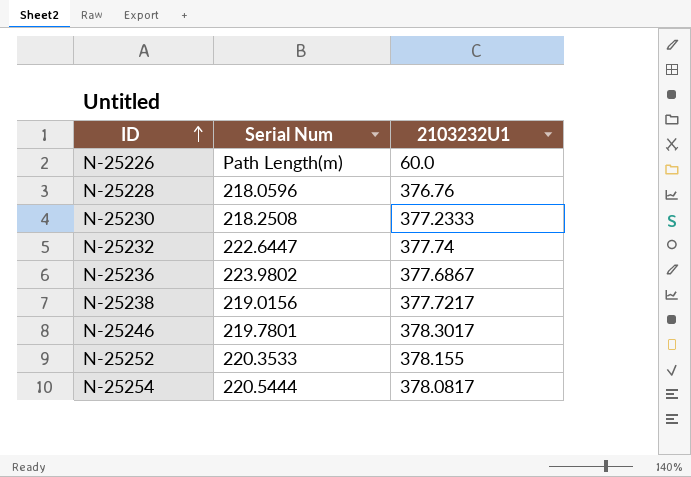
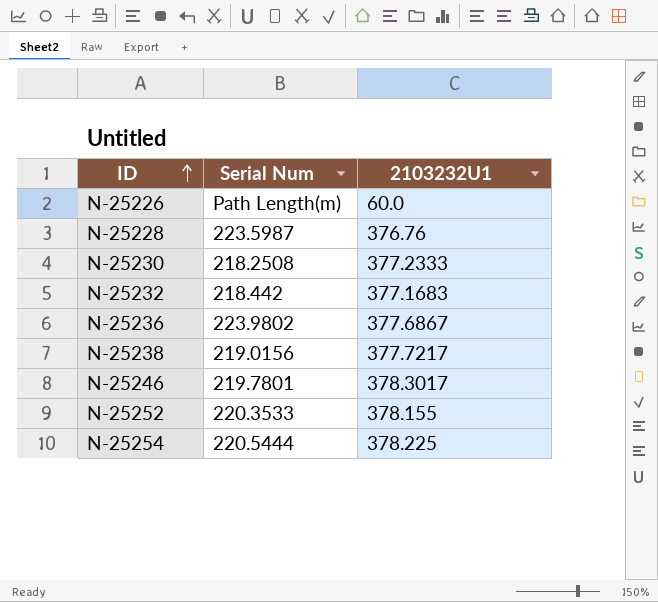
N-25228 | Serial Num: 218.0596 -> 223.5987
N-25232 | Serial Num: 222.6447 -> 218.442
N-25232 | 2103232U1: 377.74 -> 377.1683
N-25254 | 2103232U1: 378.0817 -> 378.225

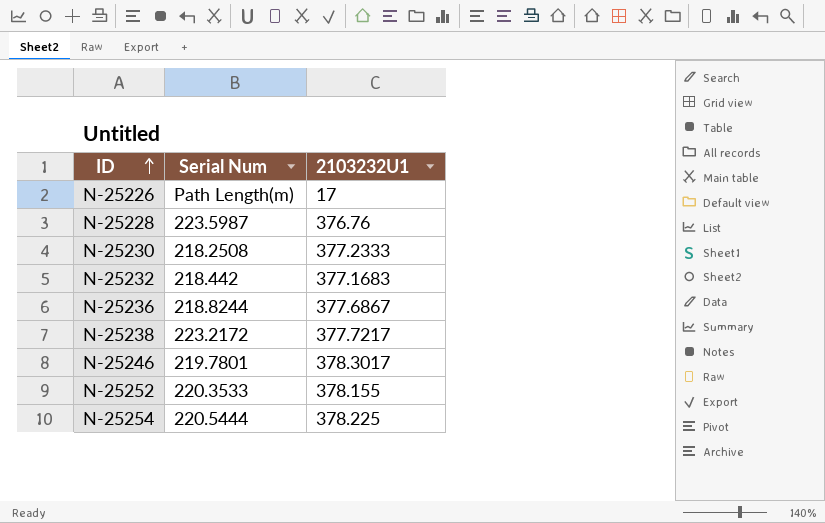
N-25226 | 2103232U1: 60.0 -> 17
N-25236 | Serial Num: 223.9802 -> 218.8244
N-25238 | Serial Num: 219.0156 -> 223.2172

